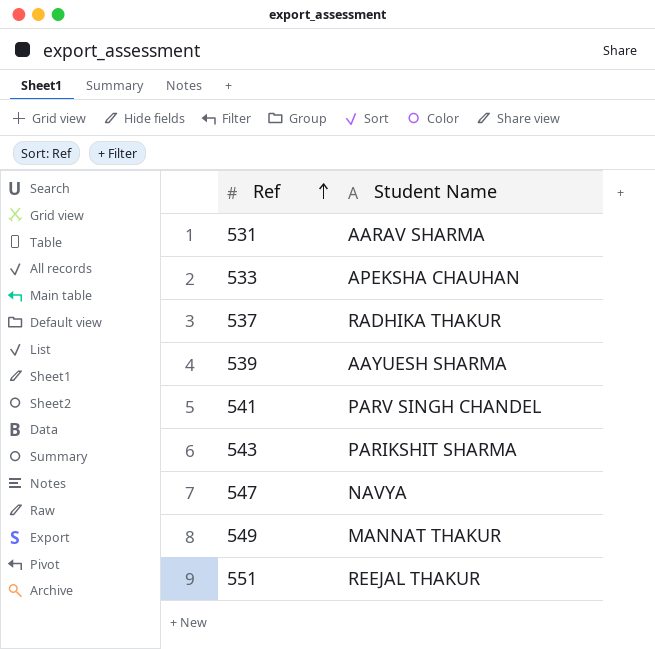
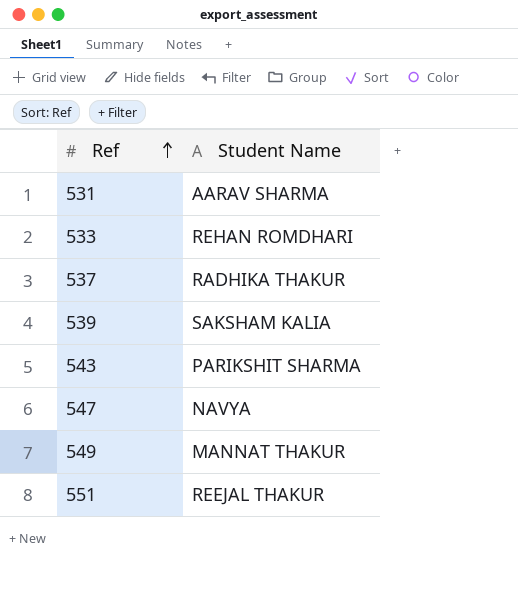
row 541: PARV SINGH CHANDEL -> none
533 | Student Name: APEKSHA CHAUHAN -> REHAN ROMDHARI
539 | Student Name: AAYUESH SHARMA -> SAKSHAM KALIA

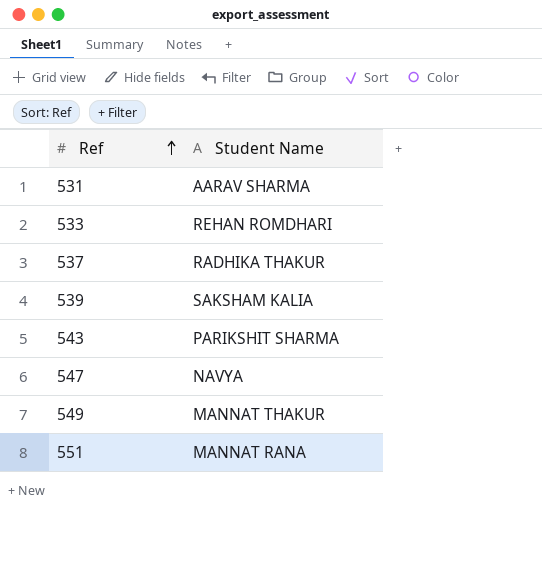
551 | Student Name: REEJAL THAKUR -> MANNAT RANA

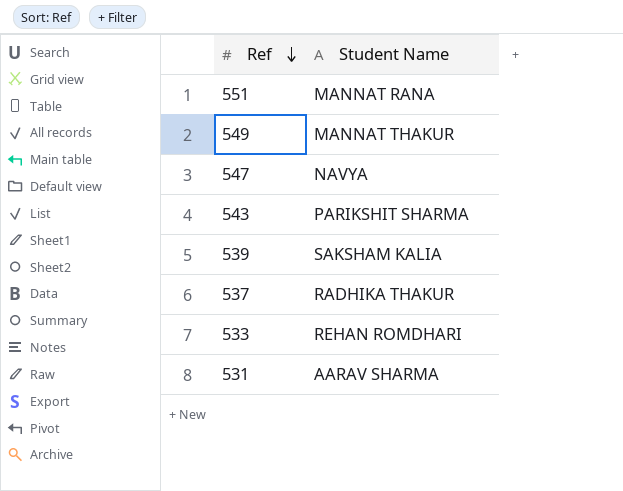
row order: Ref ascending -> Ref descending

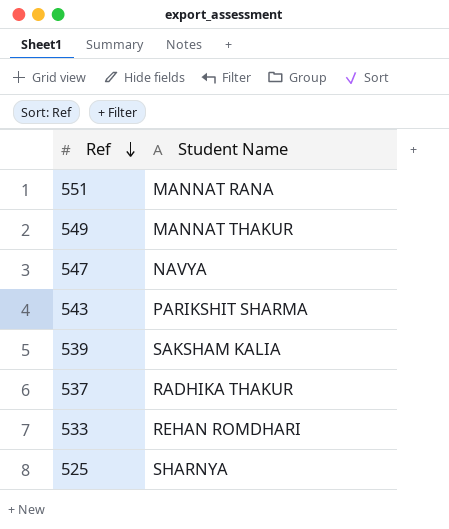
row 531: AARAV SHARMA -> none
row 525: none -> SHARNYA

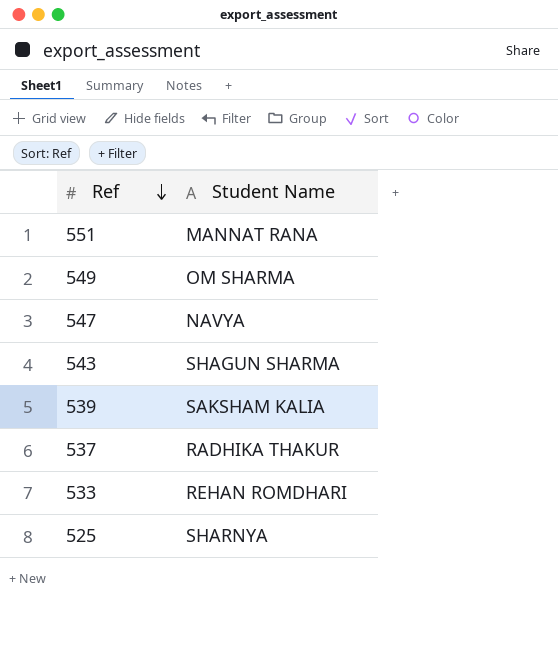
549 | Student Name: MANNAT THAKUR -> OM SHARMA
543 | Student Name: PARIKSHIT SHARMA -> SHAGUN SHARMA

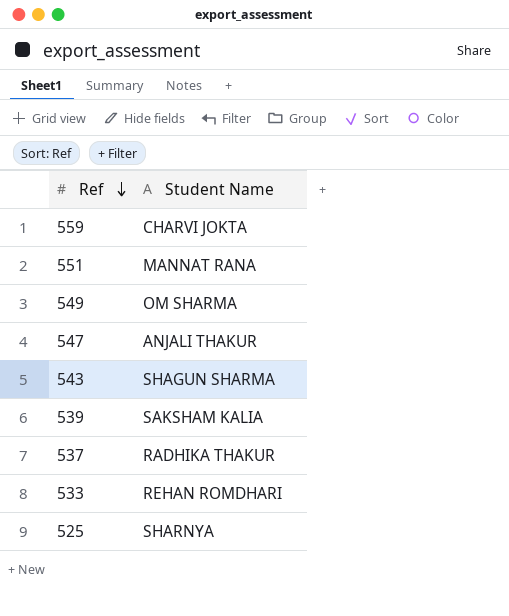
row 559: none -> CHARVI JOKTA
547 | Student Name: NAVYA -> ANJALI THAKUR

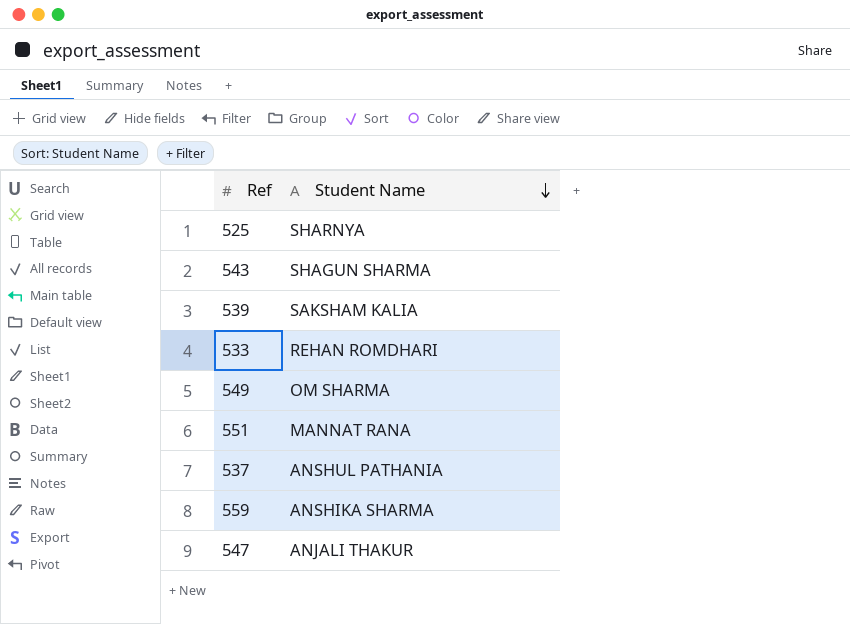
row order: Ref descending -> Student Name descending
537 | Student Name: RADHIKA THAKUR -> ANSHUL PATHANIA
559 | Student Name: CHARVI JOKTA -> ANSHIKA SHARMA

